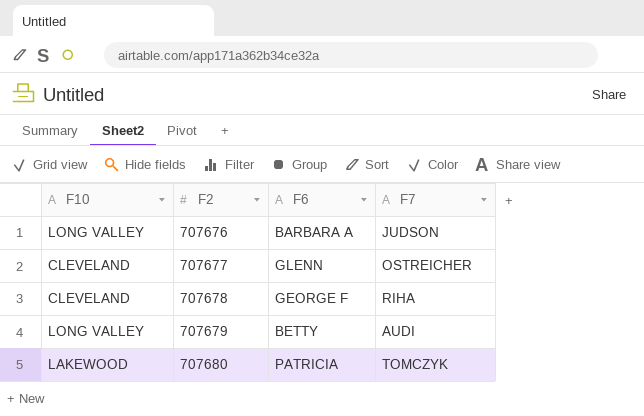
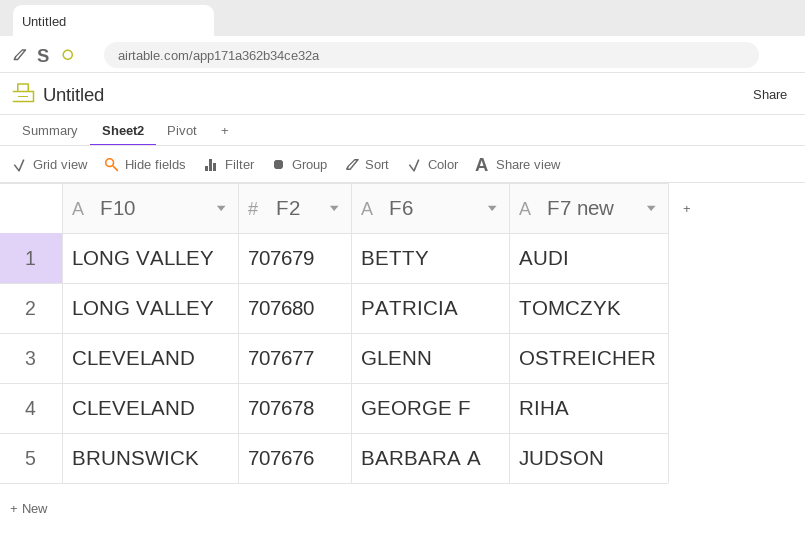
row order: F2 ascending -> F10 descending
column name: F7 -> F7 new
707680 | F10: LAKEWOOD -> LONG VALLEY
707676 | F10: LONG VALLEY -> BRUNSWICK

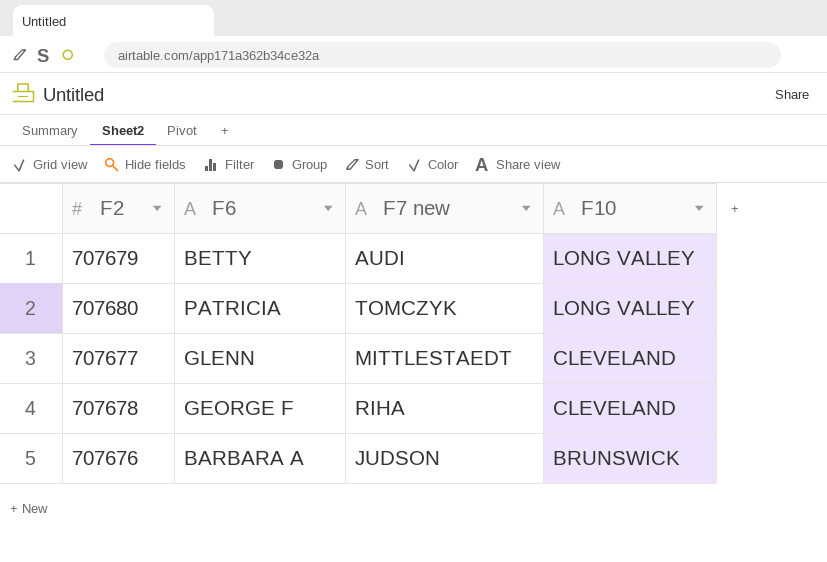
column F10 | position: 1 -> 4
707677 | F7 new: OSTREICHER -> MITTLESTAEDT

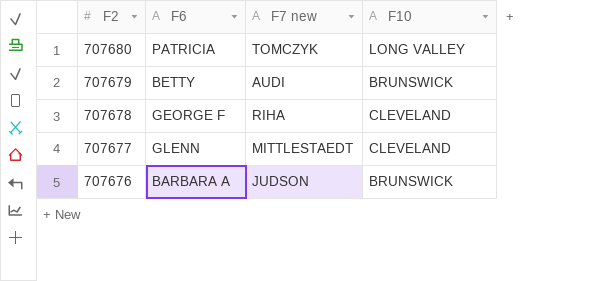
row order: F10 descending -> F2 descending
707679 | F10: LONG VALLEY -> BRUNSWICK

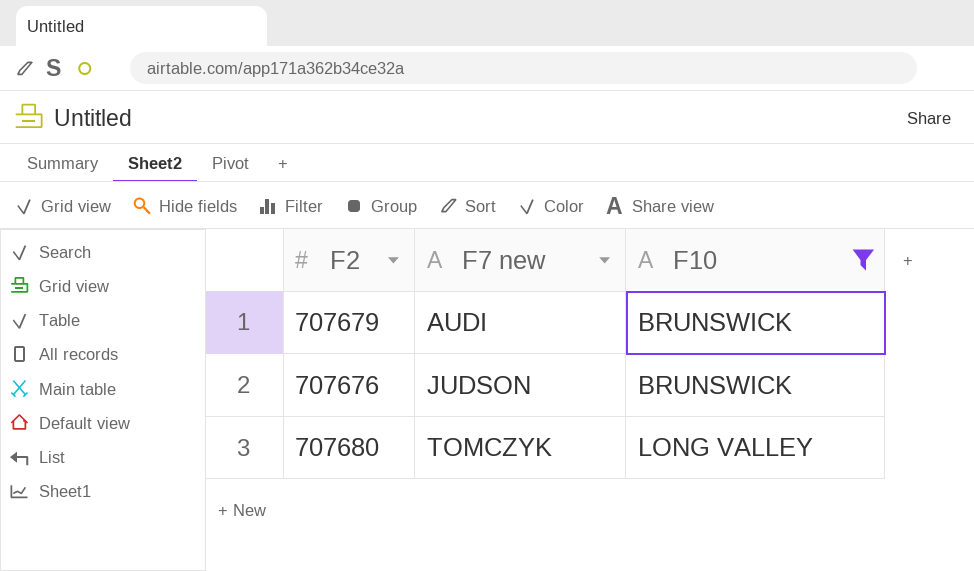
filter: none -> F10 != CLEVELAND
row order: F2 descending -> F7 new ascending
column F6 | position: 2 -> none

